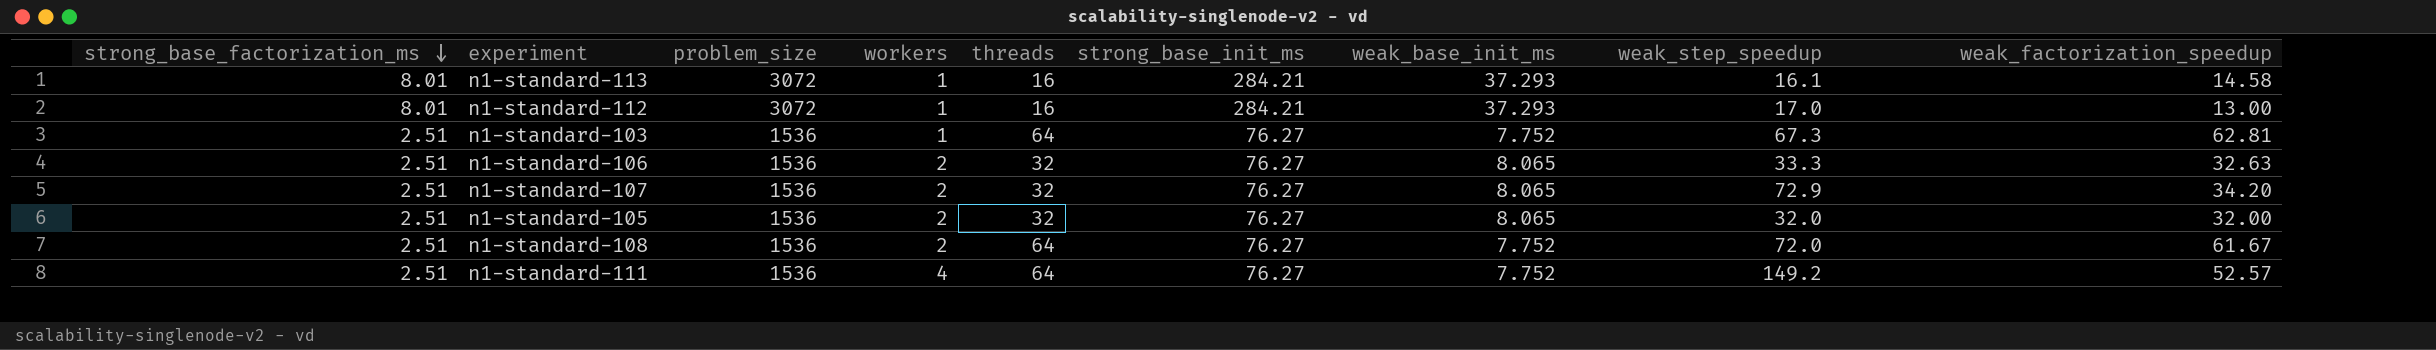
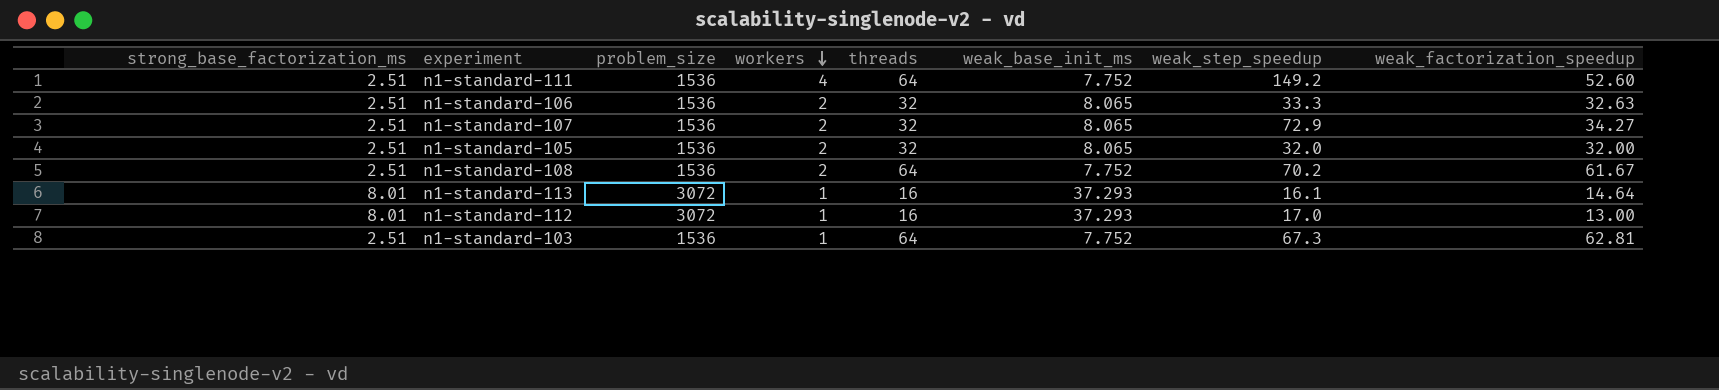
row order: strong_base_factorization_ms descending -> workers descending
column strong_base_init_ms | position: 6 -> none
n1-standard-111 | weak_factorization_speedup: 52.57 -> 52.60
n1-standard-107 | weak_factorization_speedup: 34.20 -> 34.27
n1-standard-108 | weak_step_speedup: 72.0 -> 70.2
n1-standard-113 | weak_factorization_speedup: 14.58 -> 14.64

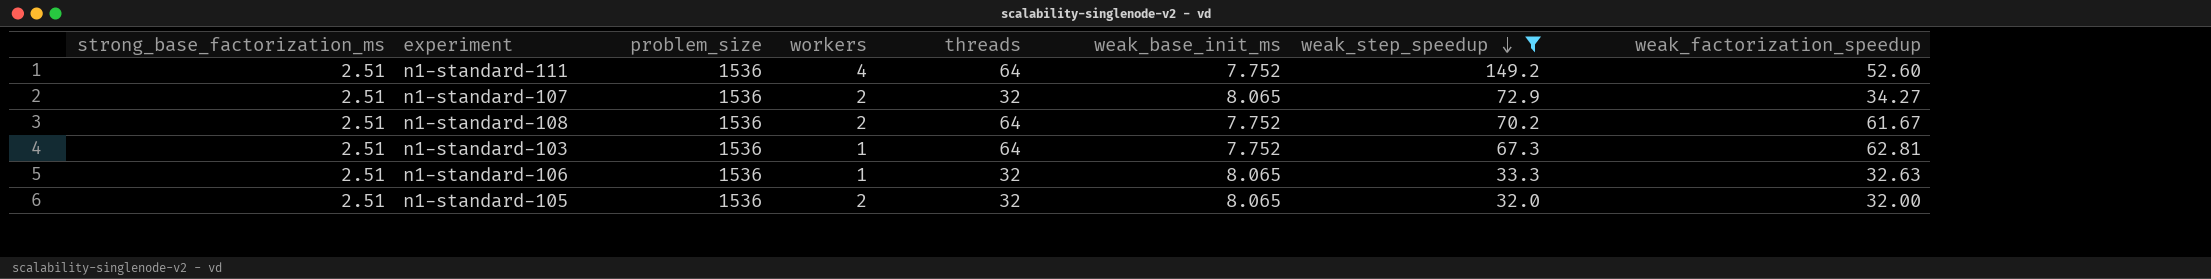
filter: none -> weak_step_speedup >= 32.0
row order: workers descending -> weak_step_speedup descending
n1-standard-106 | workers: 2 -> 1

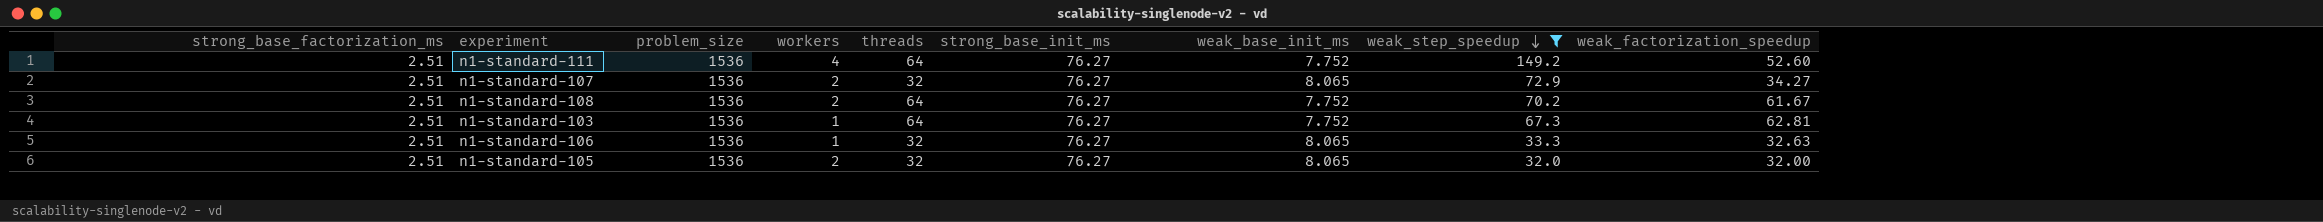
column strong_base_init_ms | position: none -> 6

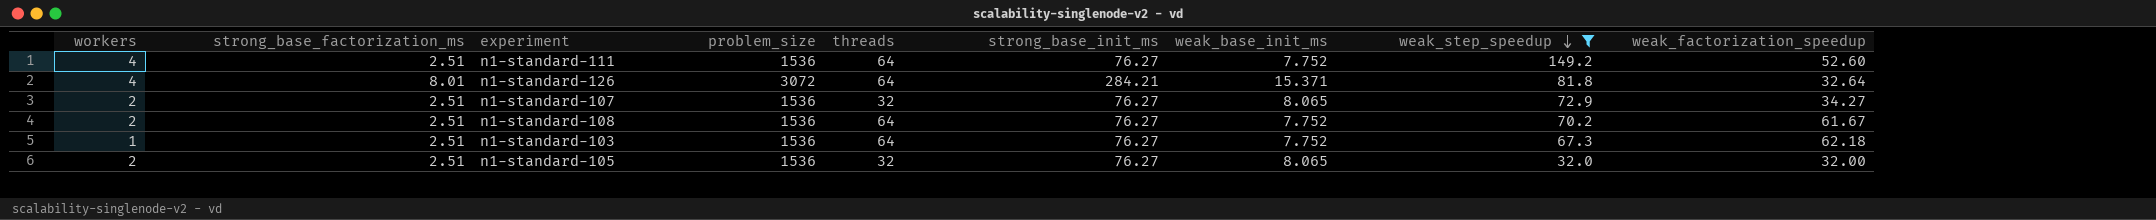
column workers | position: 4 -> 1
row n1-standard-106: 2.51 | 1536 | 1 | 32 | 76.27 | 8.065 | 33.3 | 32.63 -> none
row n1-standard-126: none -> 4 | 8.01 | 3072 | 64 | 284.21 | 15.371 | 81.8 | 32.64
n1-standard-103 | weak_factorization_speedup: 62.81 -> 62.18

